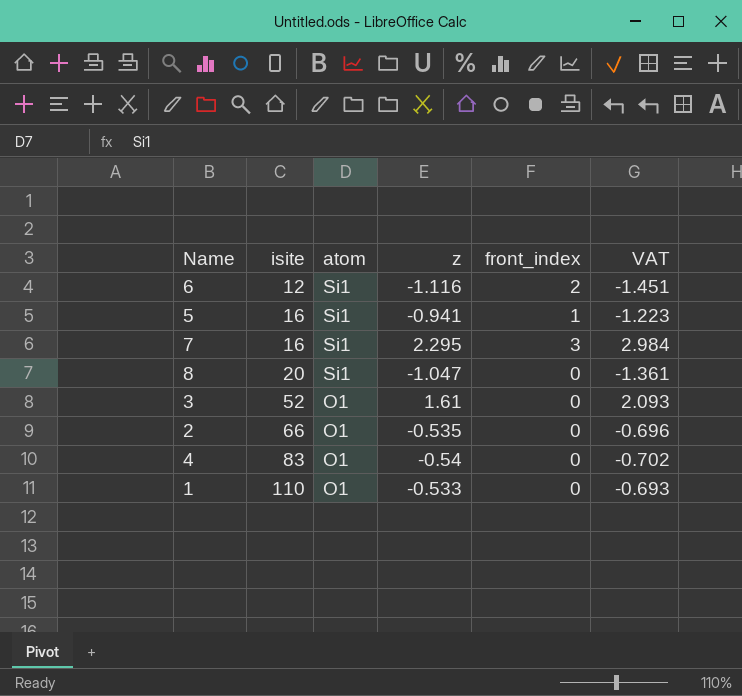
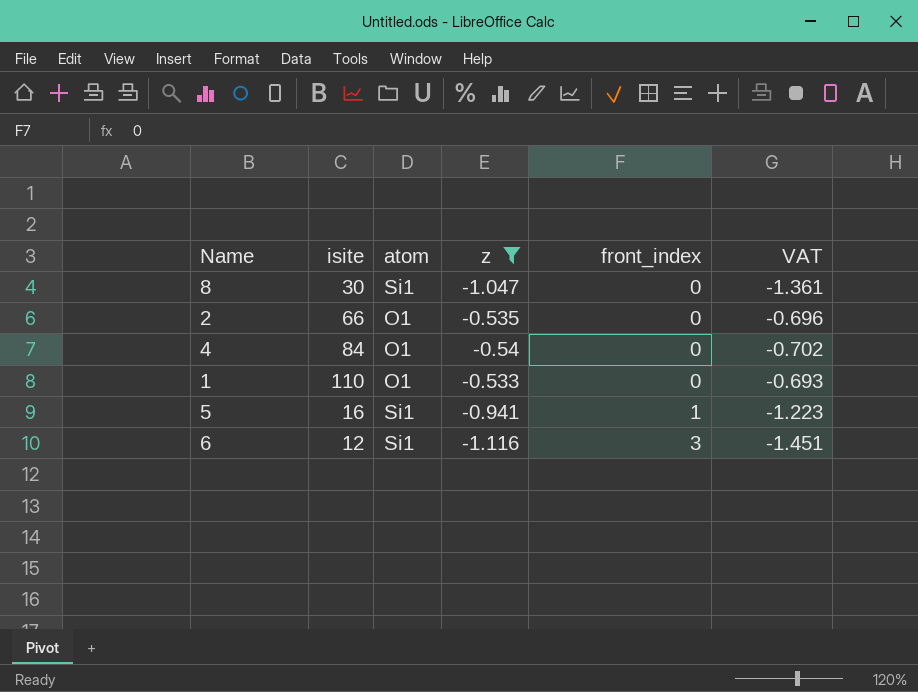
filter: none -> z <= -0.533
row order: isite ascending -> front_index ascending
8 | isite: 20 -> 30
4 | isite: 83 -> 84
6 | front_index: 2 -> 3

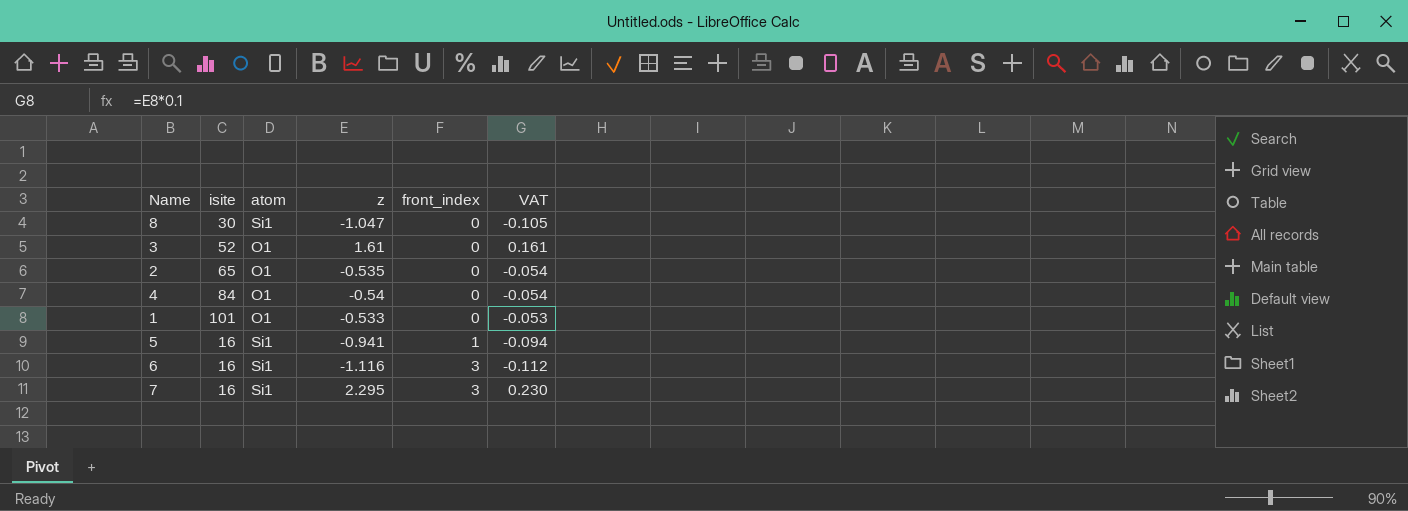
filter: z <= -0.533 -> none
column VAT | formula: [z] * 1.3 -> [z] * 0.1
2 | isite: 66 -> 65
1 | isite: 110 -> 101
6 | isite: 12 -> 16

